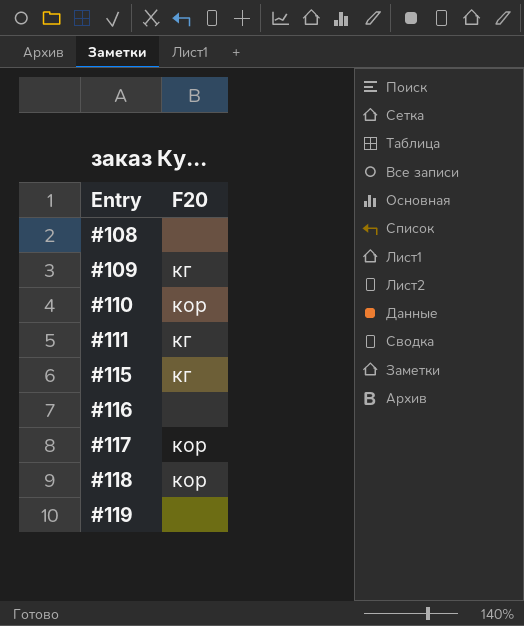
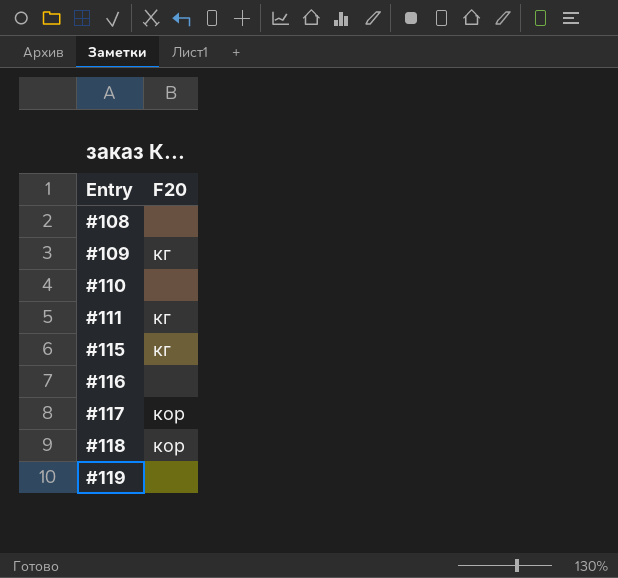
#110 | F20: кор -> none

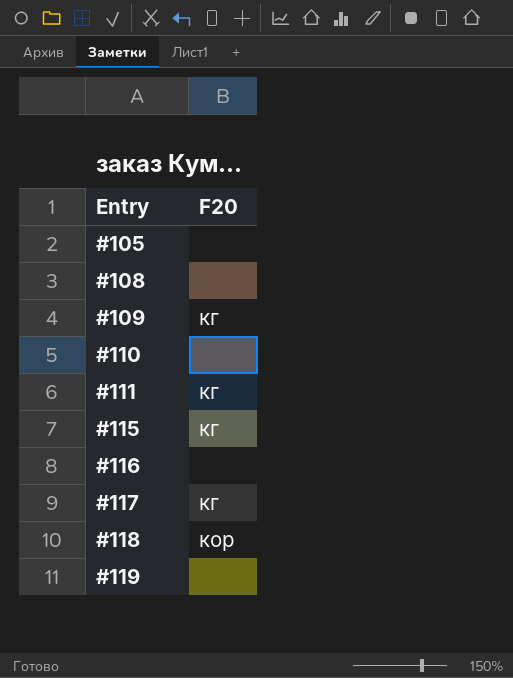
row #105: none -> none
#117 | F20: кор -> кг

